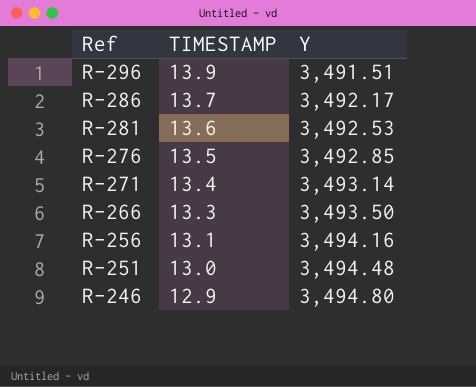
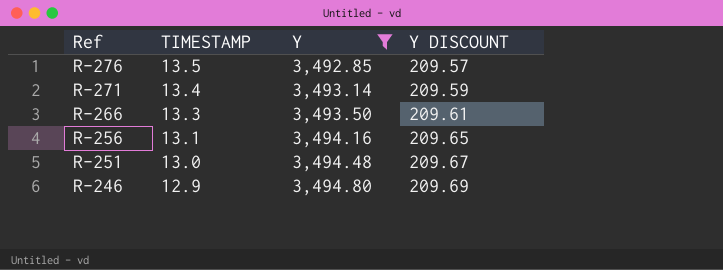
filter: none -> Y >= 3,492.85
column Y DISCOUNT | formula: none -> [Y] * 0.06

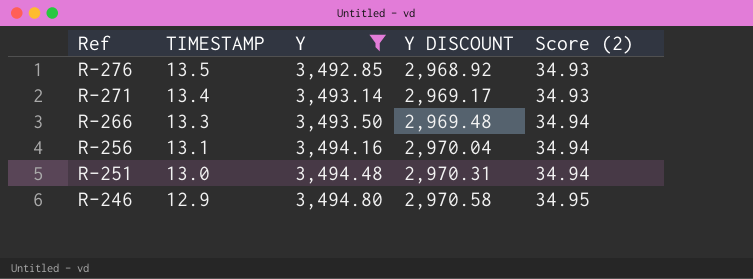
column Y DISCOUNT | formula: [Y] * 0.06 -> [Y] * 0.85
column Score (2) | formula: none -> [Y] * 0.01

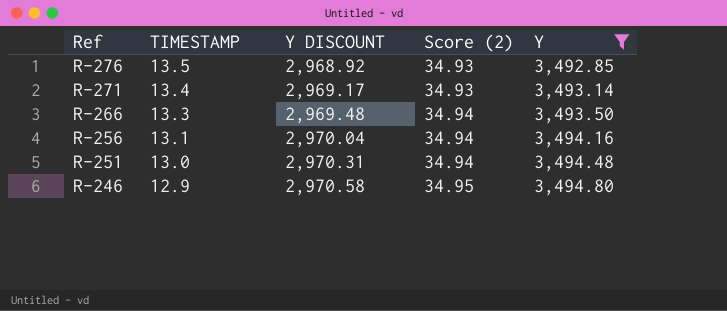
column Y | position: 3 -> 5

